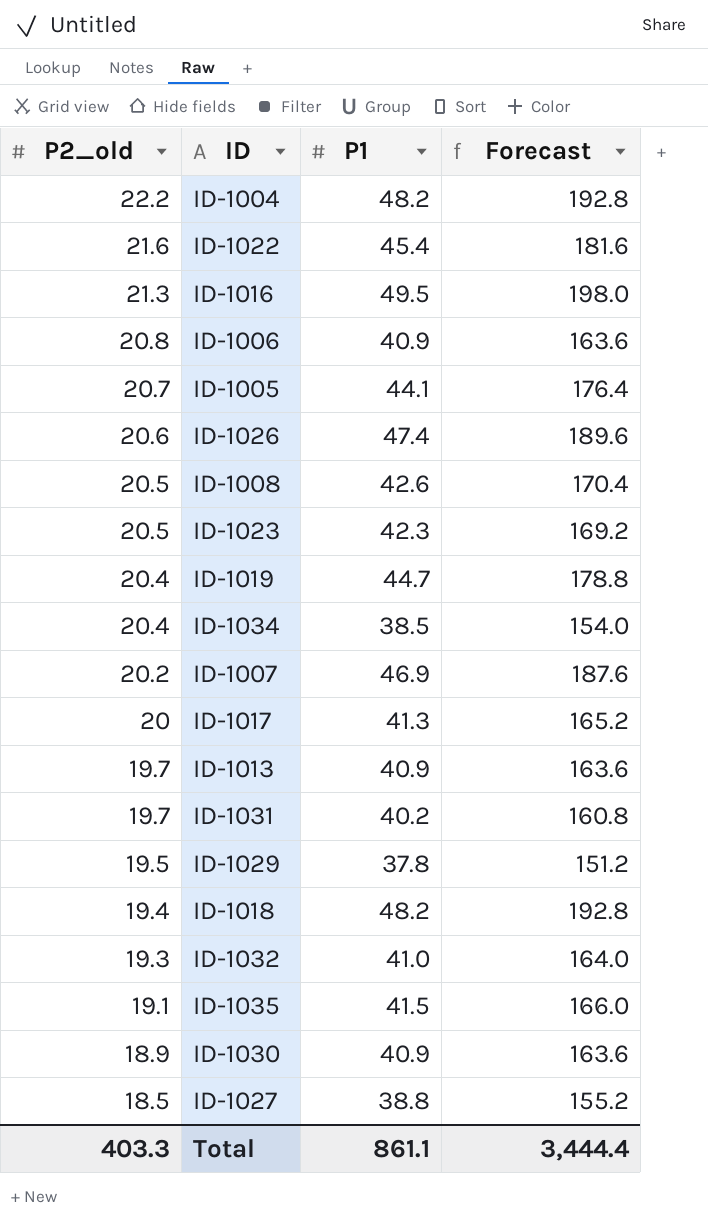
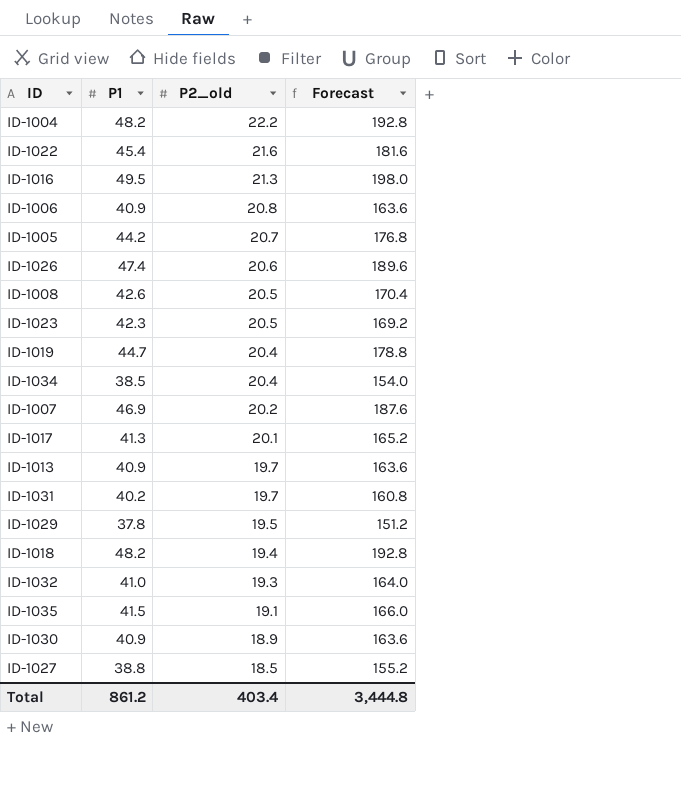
column P2_old | position: 1 -> 3
ID-1005 | P1: 44.1 -> 44.2
ID-1005 | Forecast: 176.4 -> 176.8
ID-1017 | P2_old: 20 -> 20.1
Total | P1: 861.1 -> 861.2
Total | P2_old: 403.3 -> 403.4
Total | Forecast: 3,444.4 -> 3,444.8

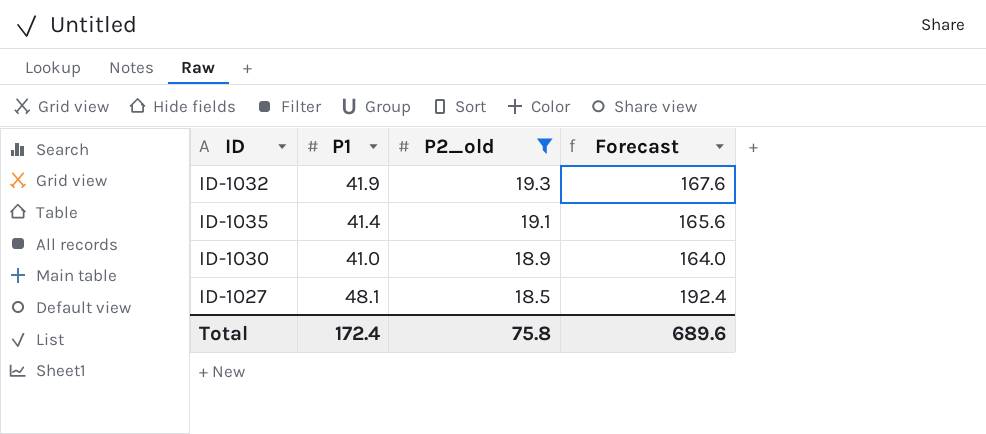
filter: none -> P2_old <= 19.3
ID-1032 | P1: 41.0 -> 41.9
ID-1032 | Forecast: 164.0 -> 167.6
ID-1035 | P1: 41.5 -> 41.4
ID-1035 | Forecast: 166.0 -> 165.6
ID-1030 | P1: 40.9 -> 41.0
ID-1030 | Forecast: 163.6 -> 164.0
ID-1027 | P1: 38.8 -> 48.1
ID-1027 | Forecast: 155.2 -> 192.4
Total | P1: 861.2 -> 172.4
Total | P2_old: 403.4 -> 75.8
Total | Forecast: 3,444.8 -> 689.6

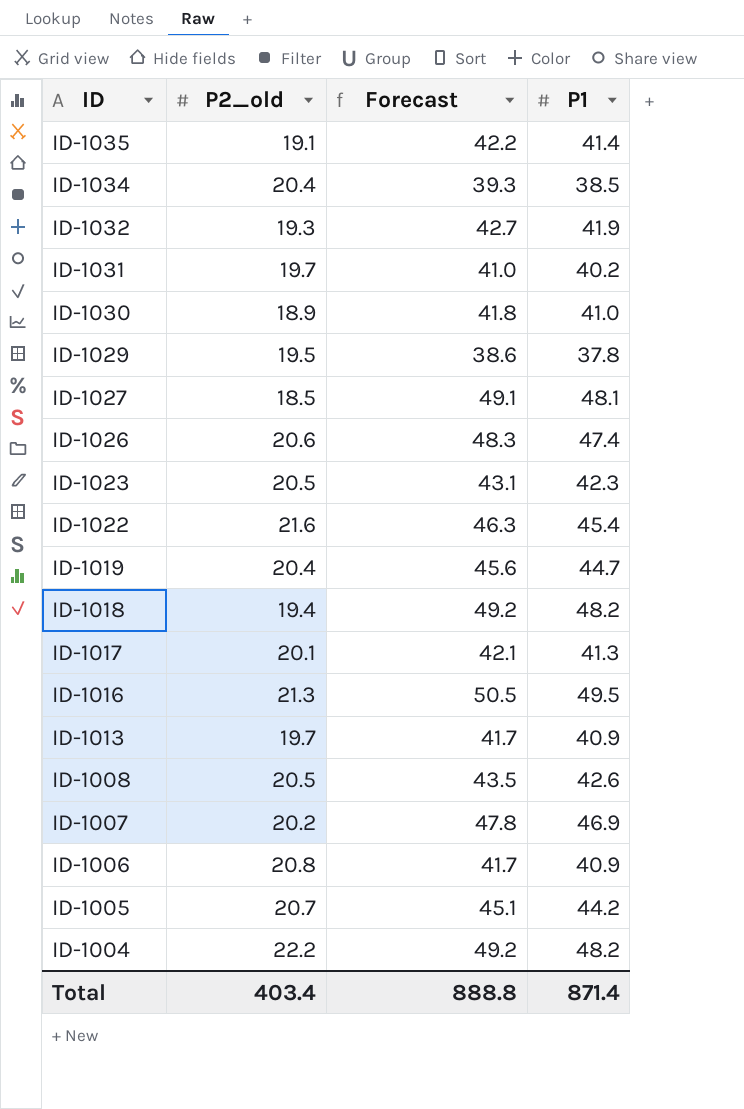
filter: P2_old <= 19.3 -> none
row order: P2_old descending -> ID descending
column Forecast | formula: [P1] * 4 -> [P1] * 1.02
column P1 | position: 2 -> 4
Total | P2_old: 75.8 -> 403.4
Total | Forecast: 689.6 -> 888.8
Total | P1: 172.4 -> 871.4

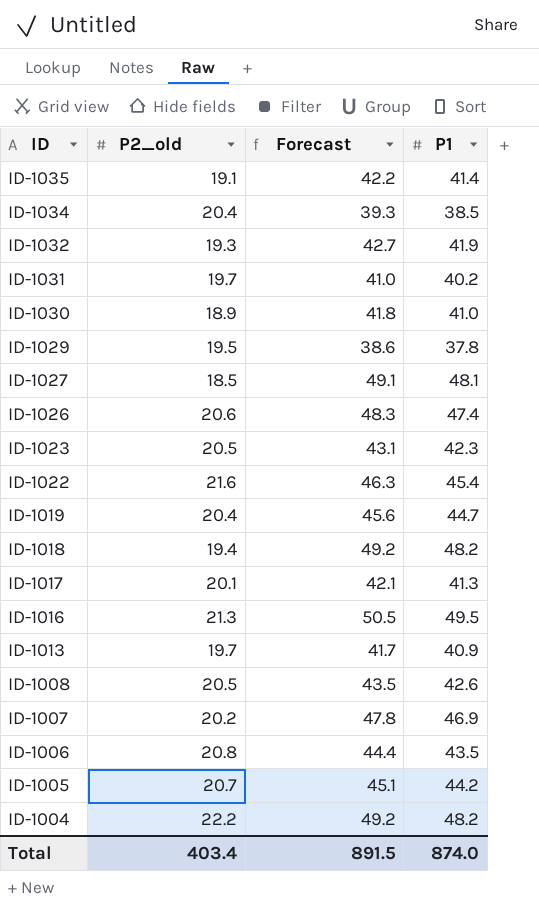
ID-1006 | Forecast: 41.7 -> 44.4
ID-1006 | P1: 40.9 -> 43.5
Total | Forecast: 888.8 -> 891.5
Total | P1: 871.4 -> 874.0

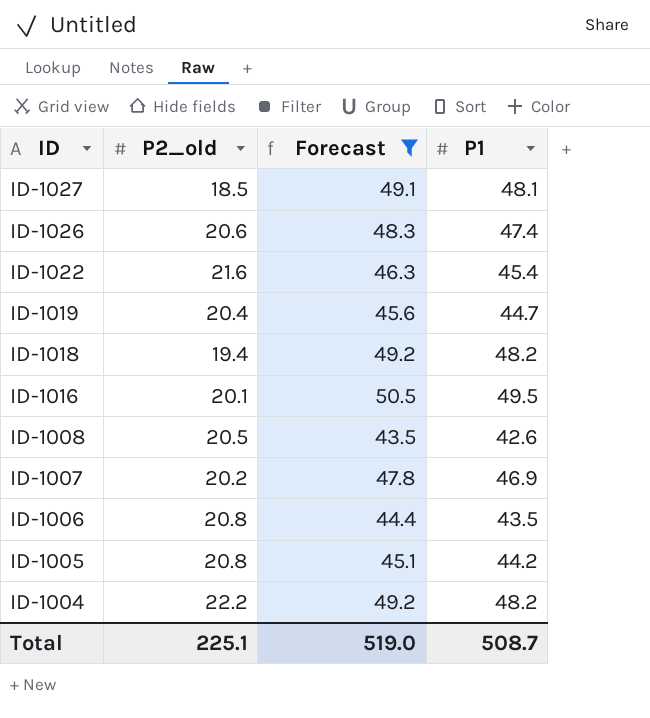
filter: none -> Forecast >= 43.5
ID-1016 | P2_old: 21.3 -> 20.1
ID-1005 | P2_old: 20.7 -> 20.8
Total | P2_old: 403.4 -> 225.1
Total | Forecast: 891.5 -> 519.0
Total | P1: 874.0 -> 508.7

